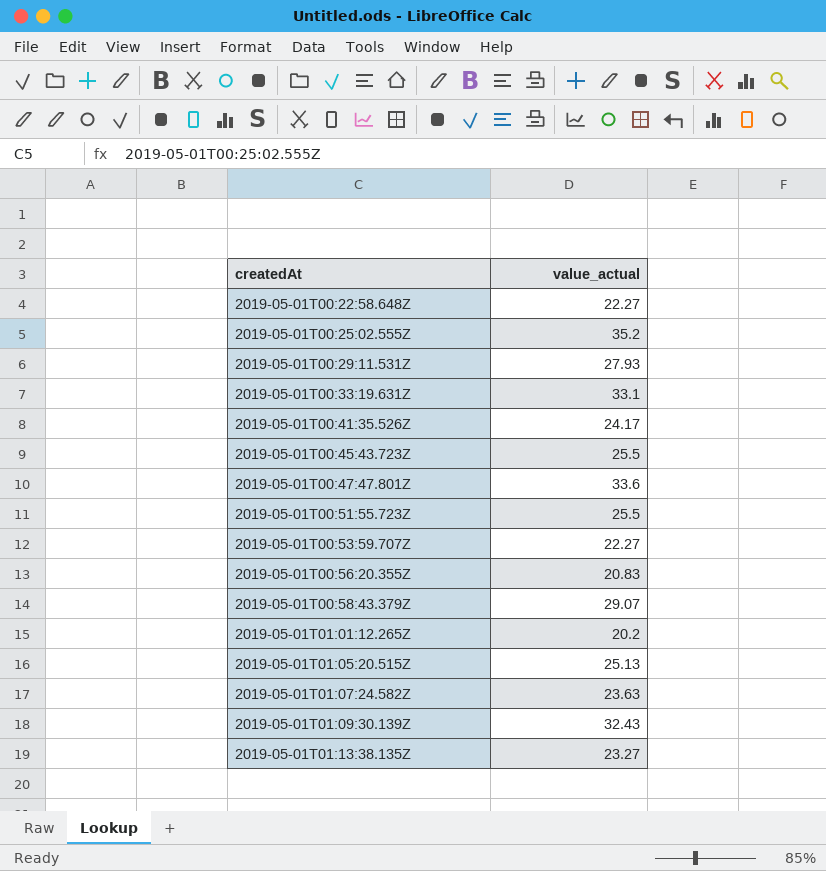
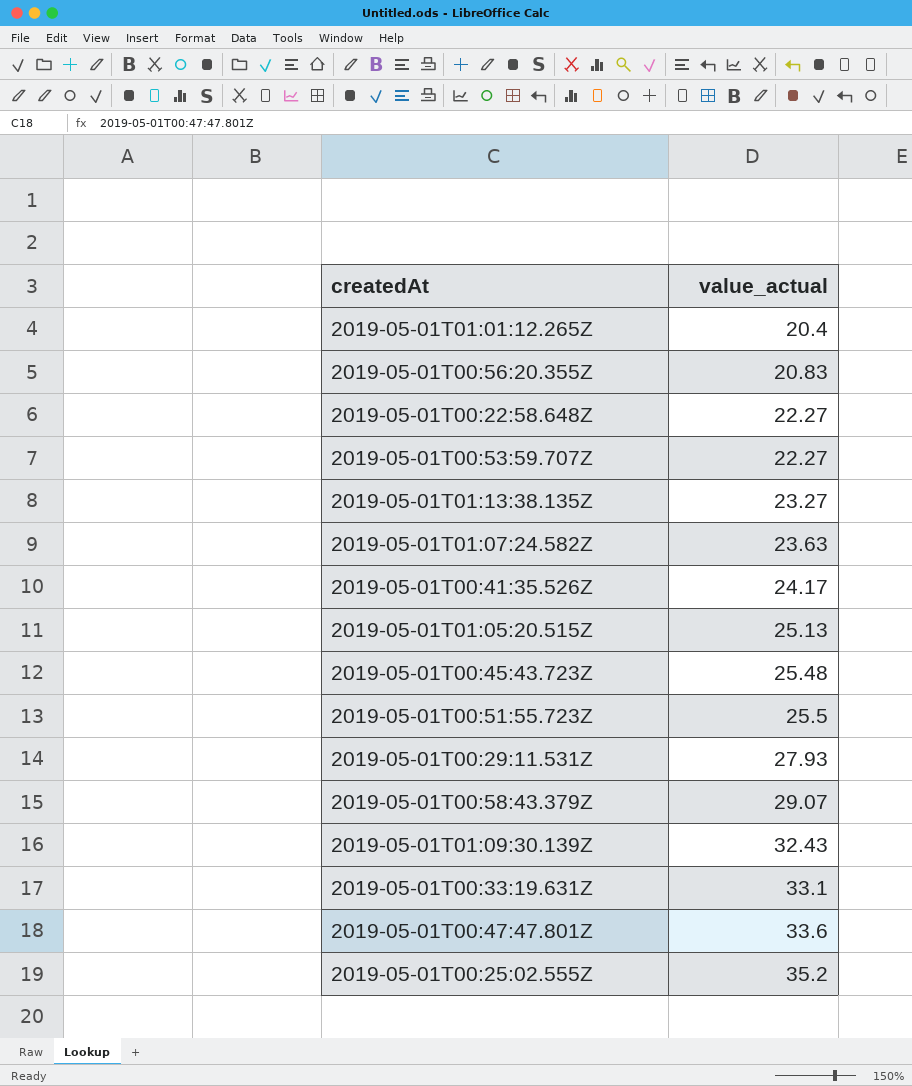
row order: createdAt ascending -> value_actual ascending
2019-05-01T01:01:12.265Z | value_actual: 20.2 -> 20.4
2019-05-01T00:45:43.723Z | value_actual: 25.5 -> 25.48

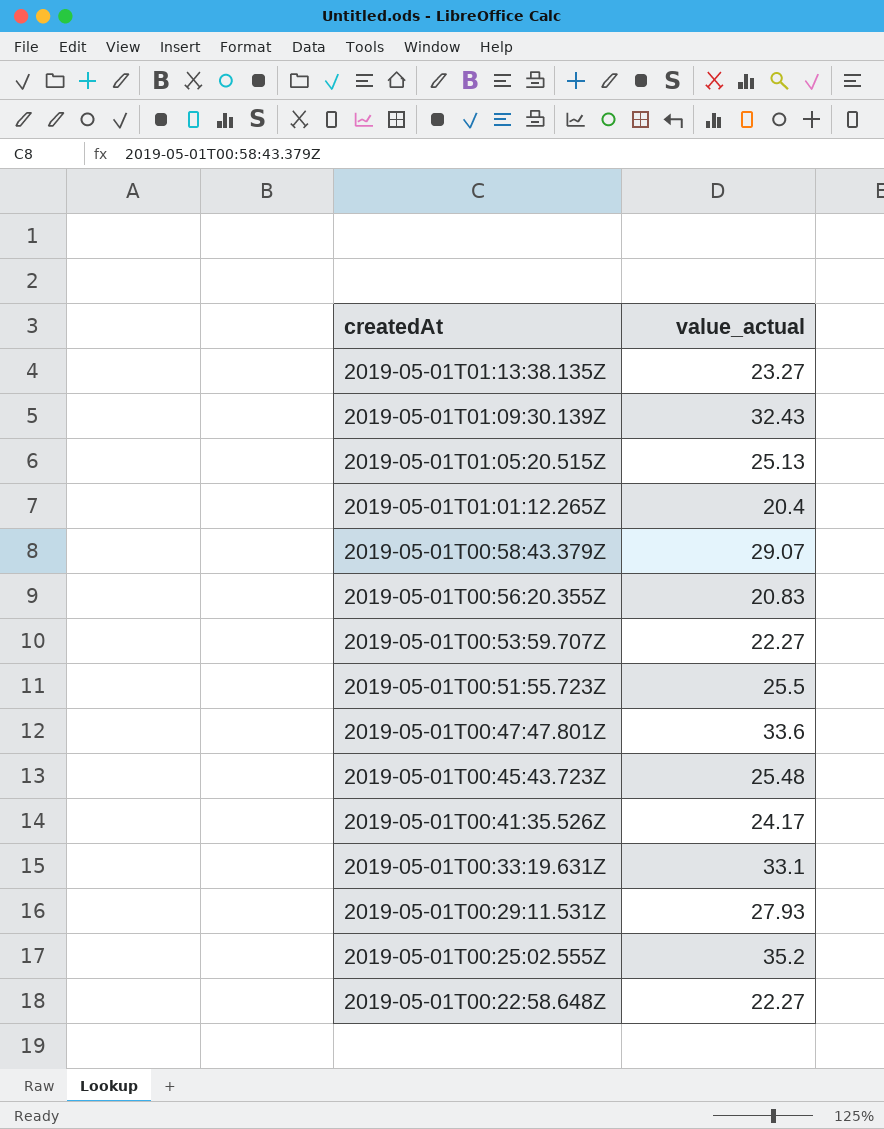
row order: value_actual ascending -> createdAt descending
row 2019-05-01T01:07:24.582Z: 23.63 -> none

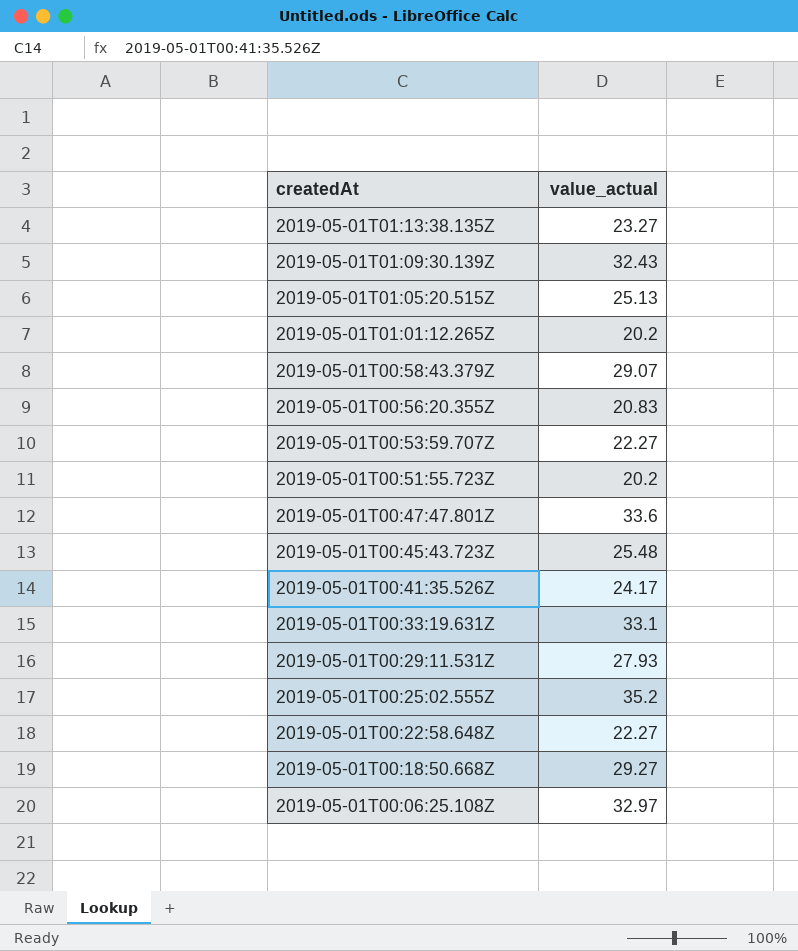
2019-05-01T01:01:12.265Z | value_actual: 20.4 -> 20.2
2019-05-01T00:51:55.723Z | value_actual: 25.5 -> 20.2
row 2019-05-01T00:18:50.668Z: none -> 29.27
row 2019-05-01T00:06:25.108Z: none -> 32.97

